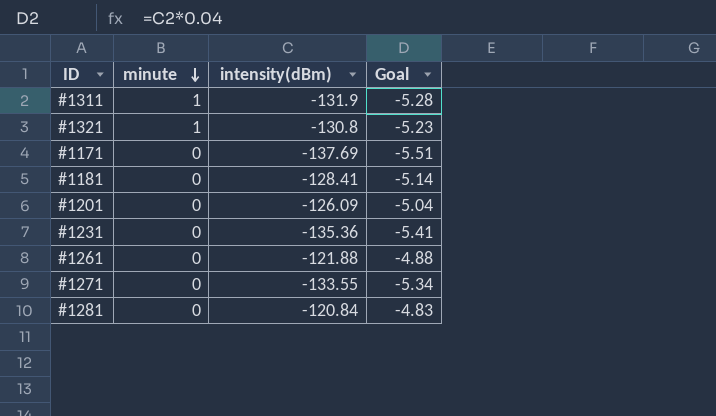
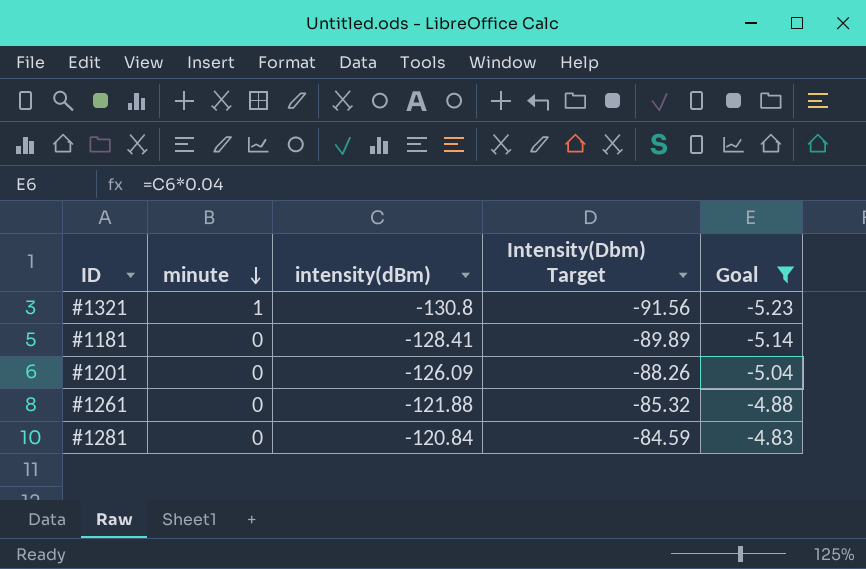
filter: none -> Goal >= -5.23
column Intensity(Dbm) Target | formula: none -> [intensity(dBm)] * 0.7

